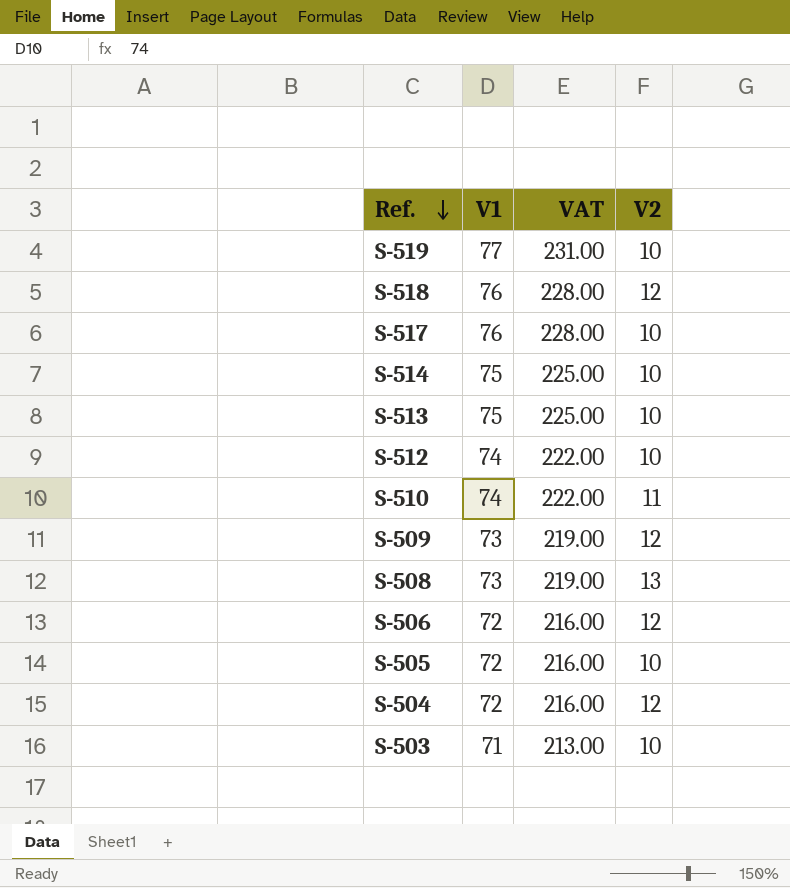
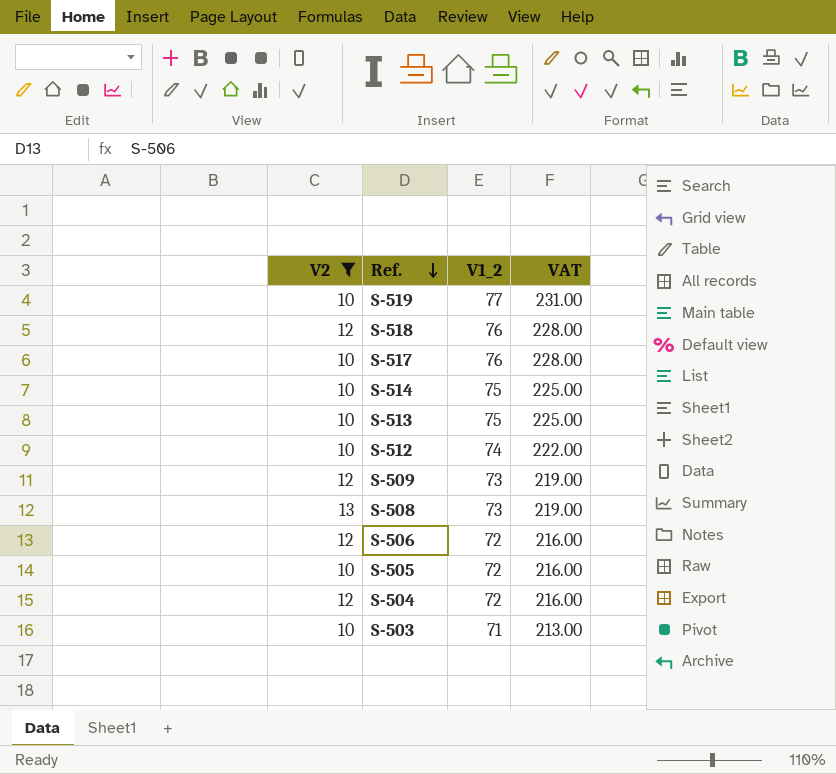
filter: none -> V2 != 11
column V2 | position: 4 -> 1
column name: V1 -> V1_2

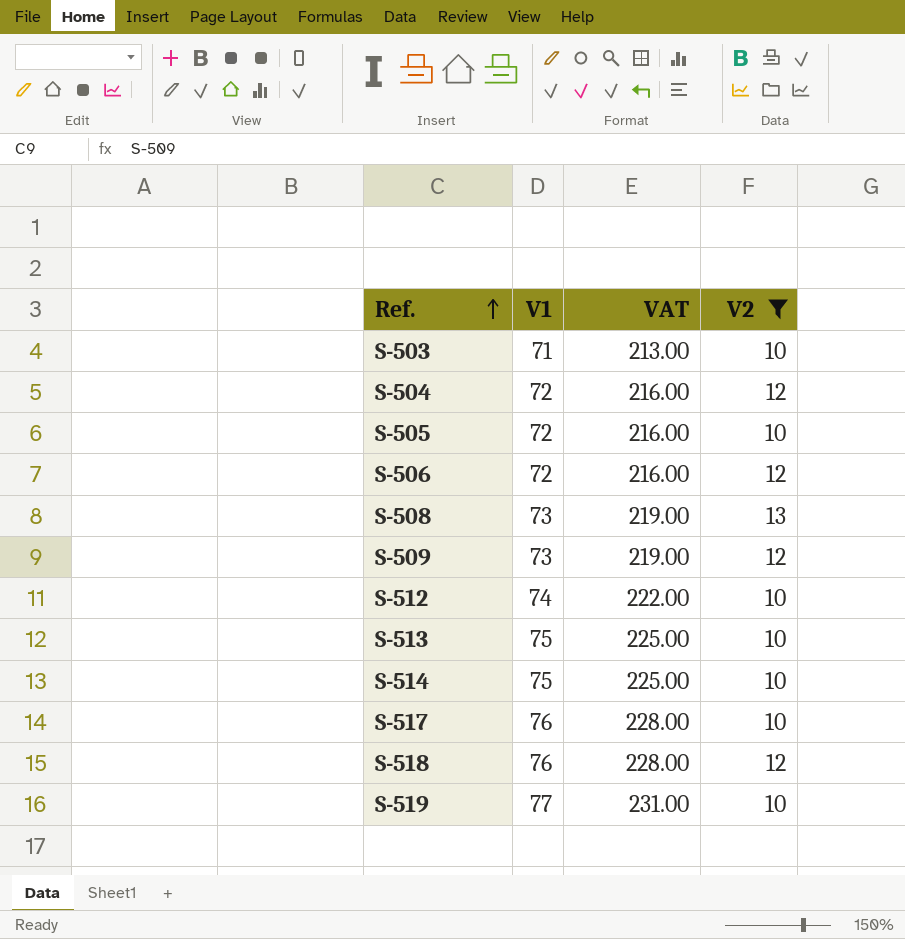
row order: Ref. descending -> Ref. ascending
column name: V1_2 -> V1
column V2 | position: 1 -> 4

